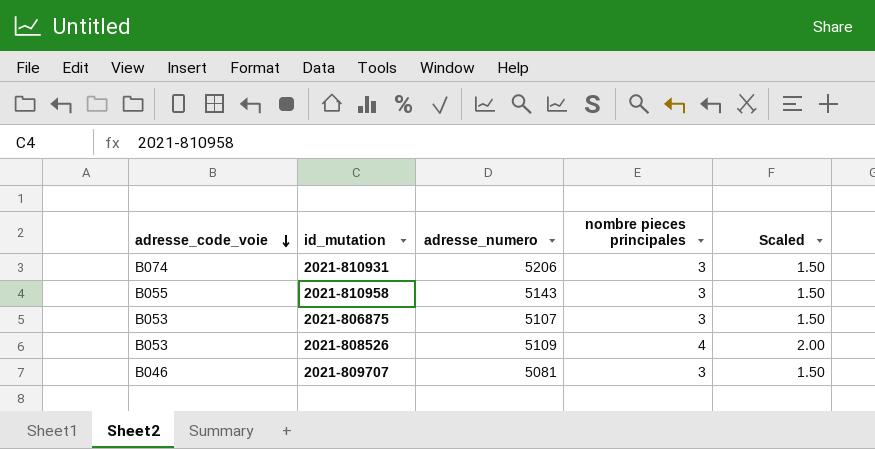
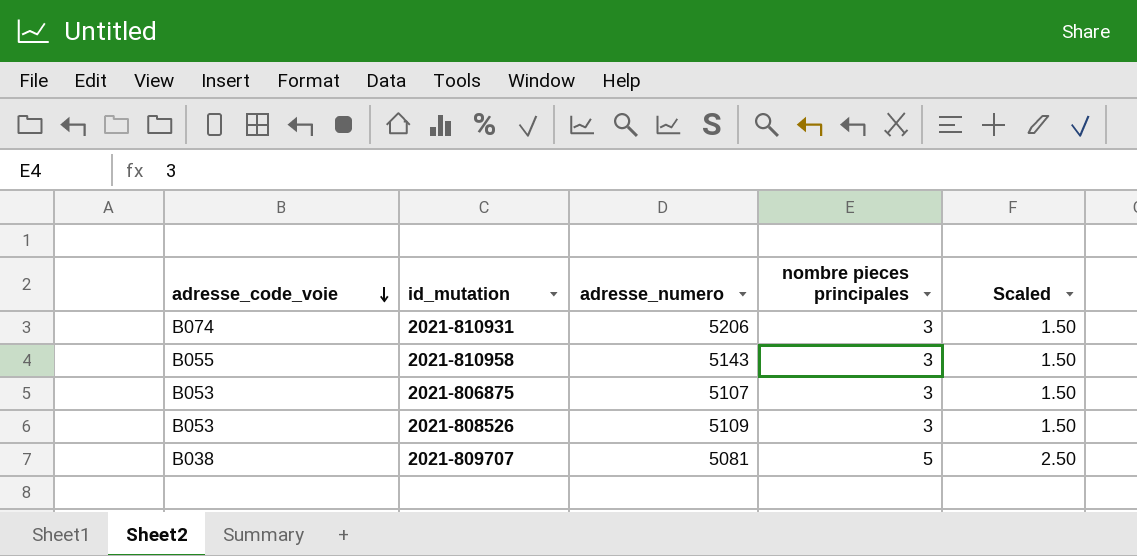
2021-808526 | nombre pieces principales: 4 -> 3
2021-808526 | Scaled: 2.00 -> 1.50
2021-809707 | adresse_code_voie: B046 -> B038
2021-809707 | nombre pieces principales: 3 -> 5
2021-809707 | Scaled: 1.50 -> 2.50

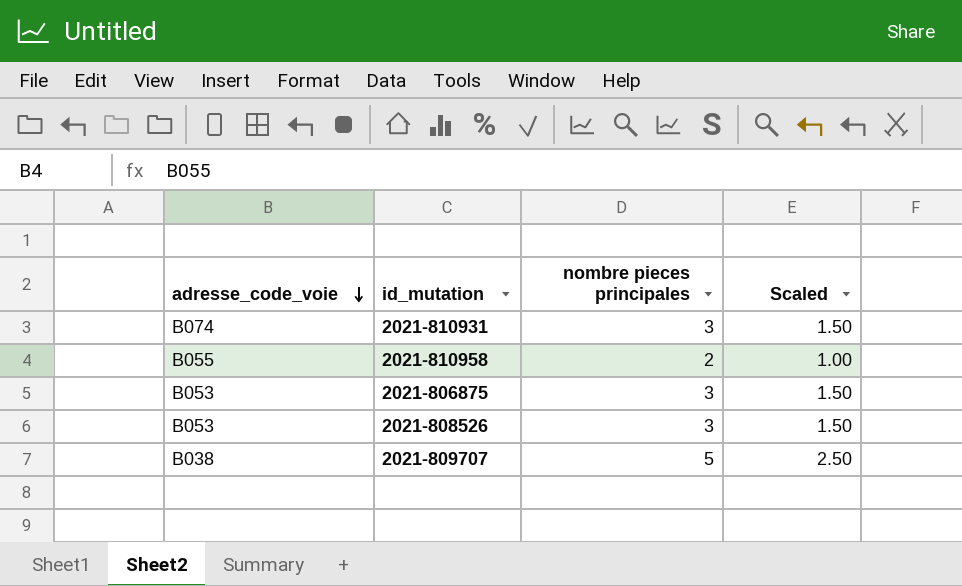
column adresse_numero | position: 3 -> none
2021-810958 | nombre pieces principales: 3 -> 2
2021-810958 | Scaled: 1.50 -> 1.00

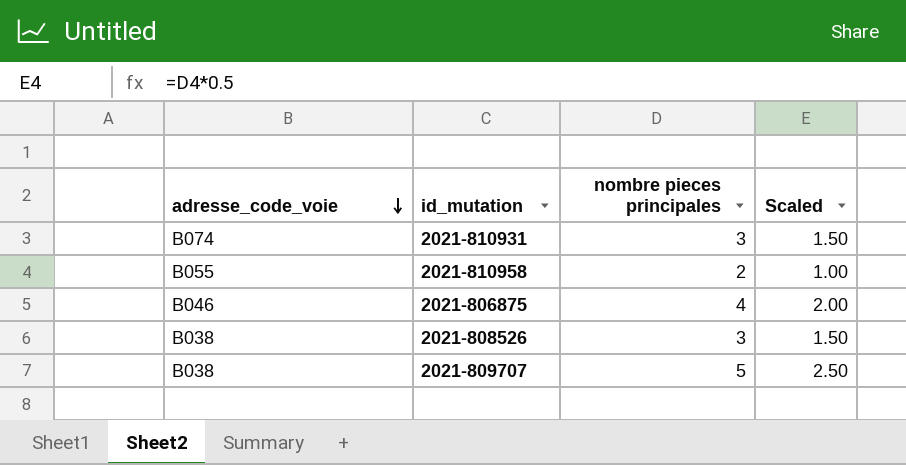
2021-806875 | adresse_code_voie: B053 -> B046
2021-806875 | nombre pieces principales: 3 -> 4
2021-806875 | Scaled: 1.50 -> 2.00
2021-808526 | adresse_code_voie: B053 -> B038

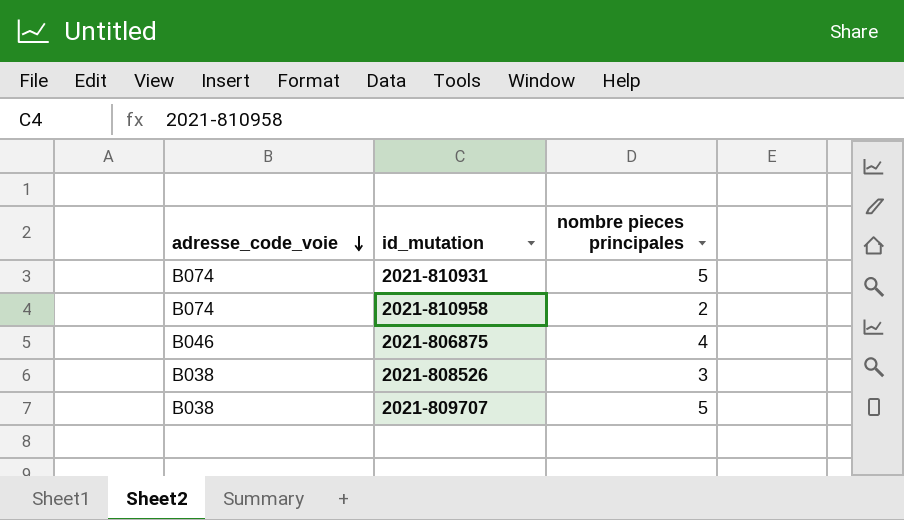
column Scaled | formula: [nombre pieces principales] * 0.5 -> none
2021-810931 | nombre pieces principales: 3 -> 5
2021-810958 | adresse_code_voie: B055 -> B074

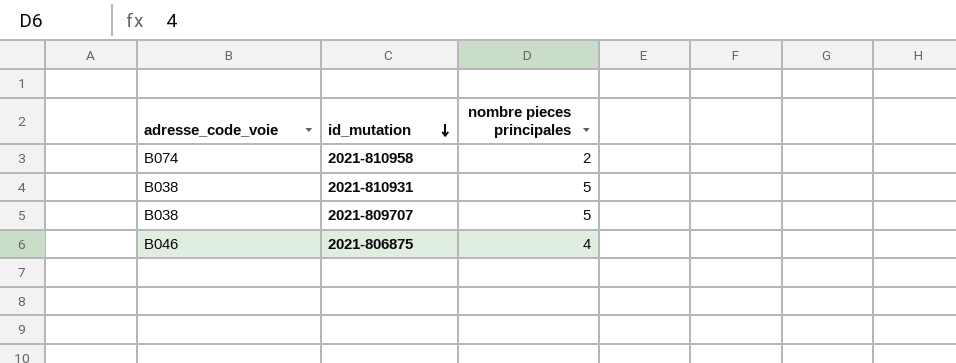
row order: adresse_code_voie descending -> id_mutation descending
row 2021-808526: B038 | 3 -> none
2021-810931 | adresse_code_voie: B074 -> B038

